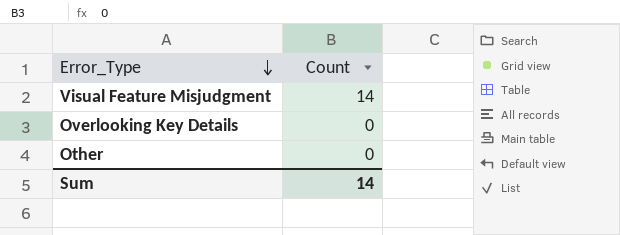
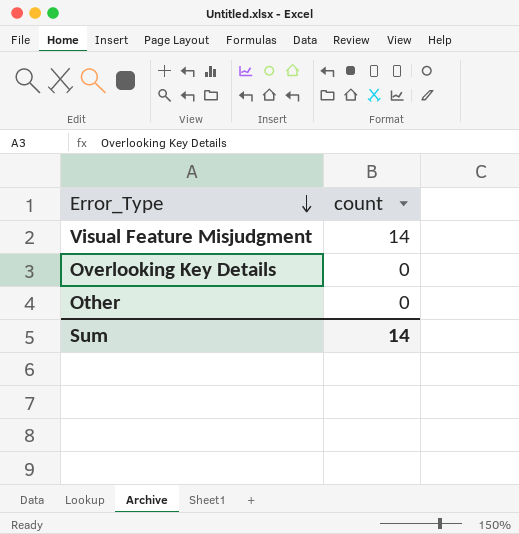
column name: Count -> count

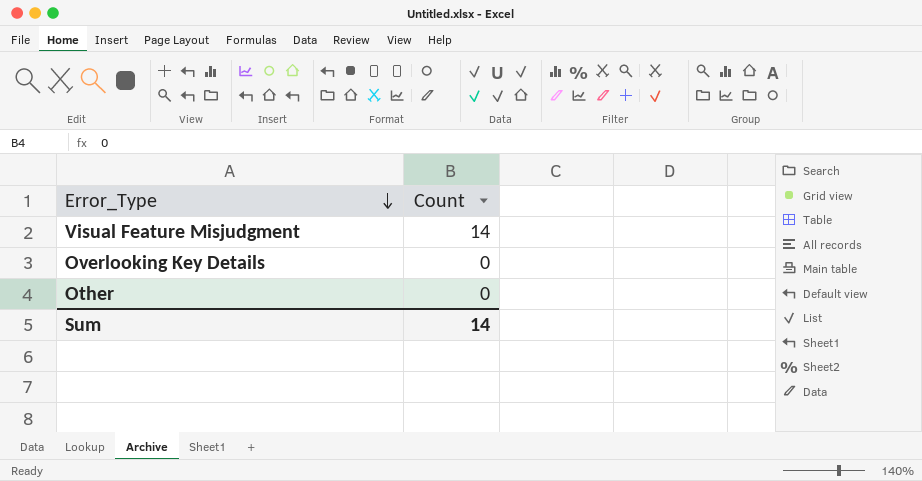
column name: count -> Count

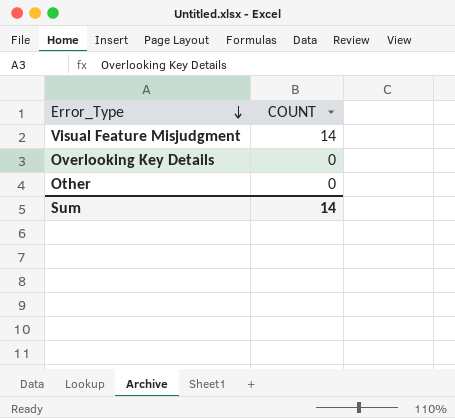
column name: Count -> COUNT

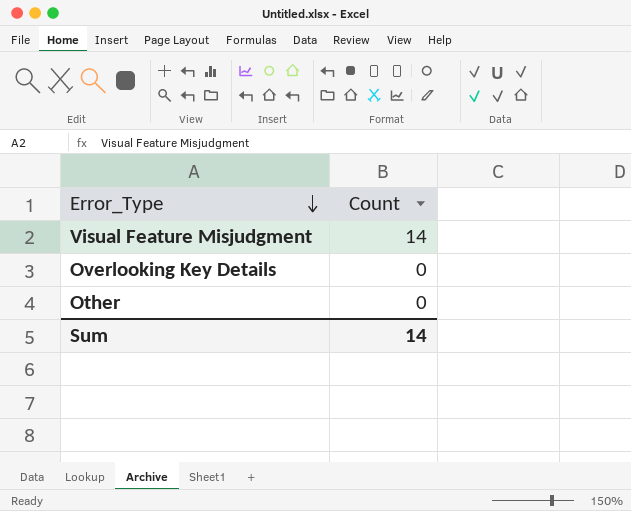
column name: COUNT -> Count

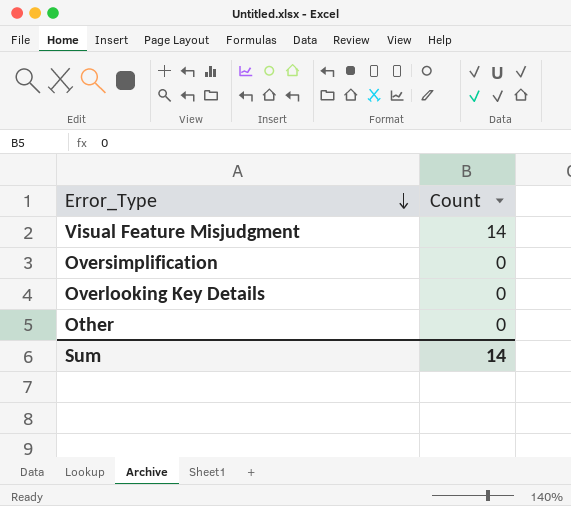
row Oversimplification: none -> 0

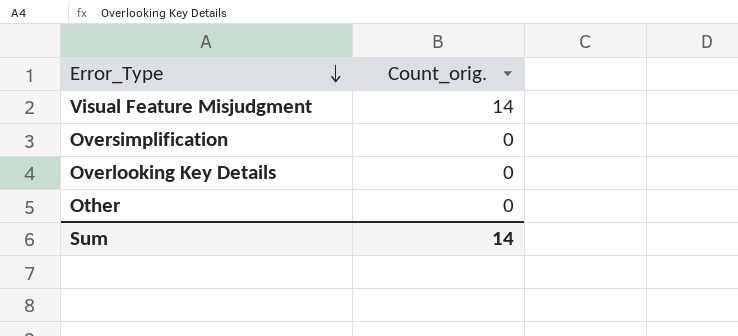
column name: Count -> Count_orig.

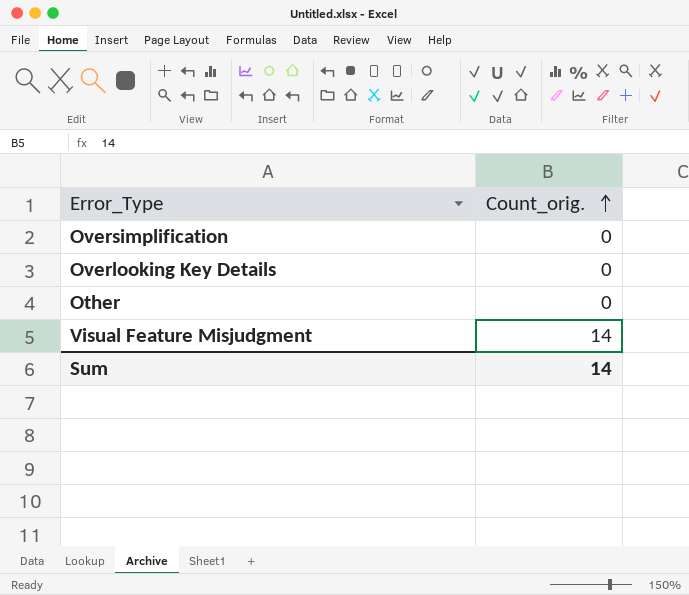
row order: Error_Type descending -> Count_orig. ascending

